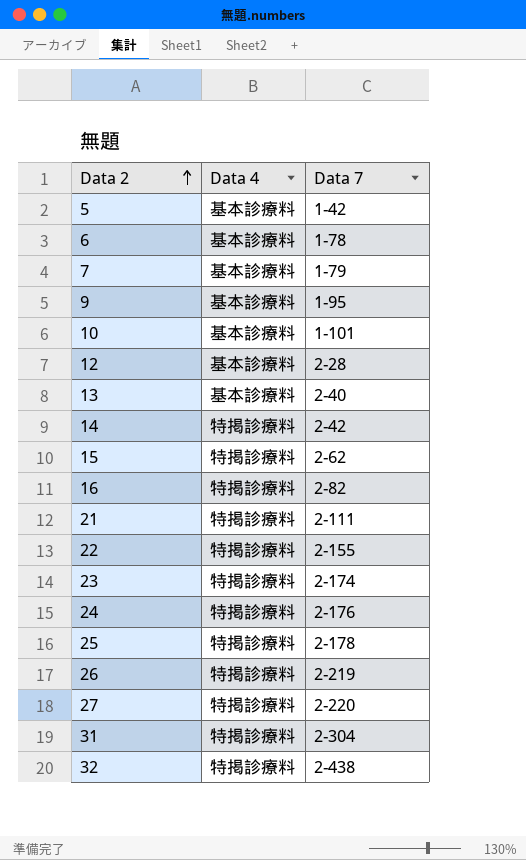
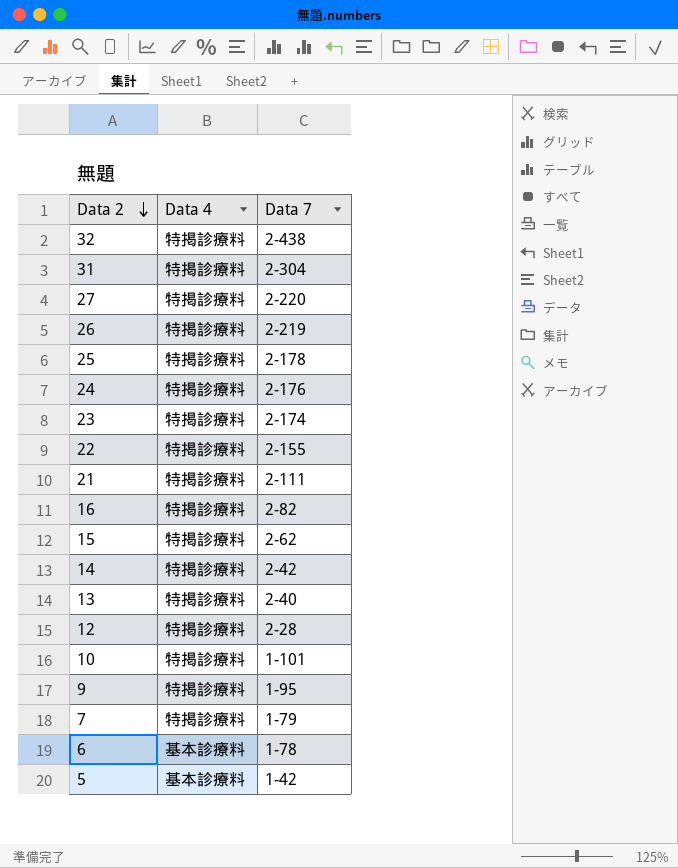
row order: Data 2 ascending -> Data 2 descending
13 | Data 4: 基本診療料 -> 特掲診療料
12 | Data 4: 基本診療料 -> 特掲診療料
10 | Data 4: 基本診療料 -> 特掲診療料
9 | Data 4: 基本診療料 -> 特掲診療料
7 | Data 4: 基本診療料 -> 特掲診療料

